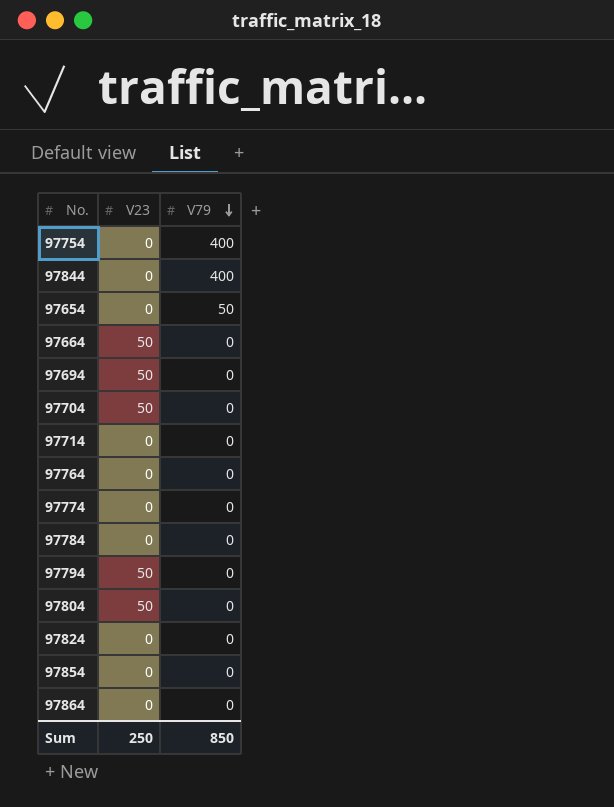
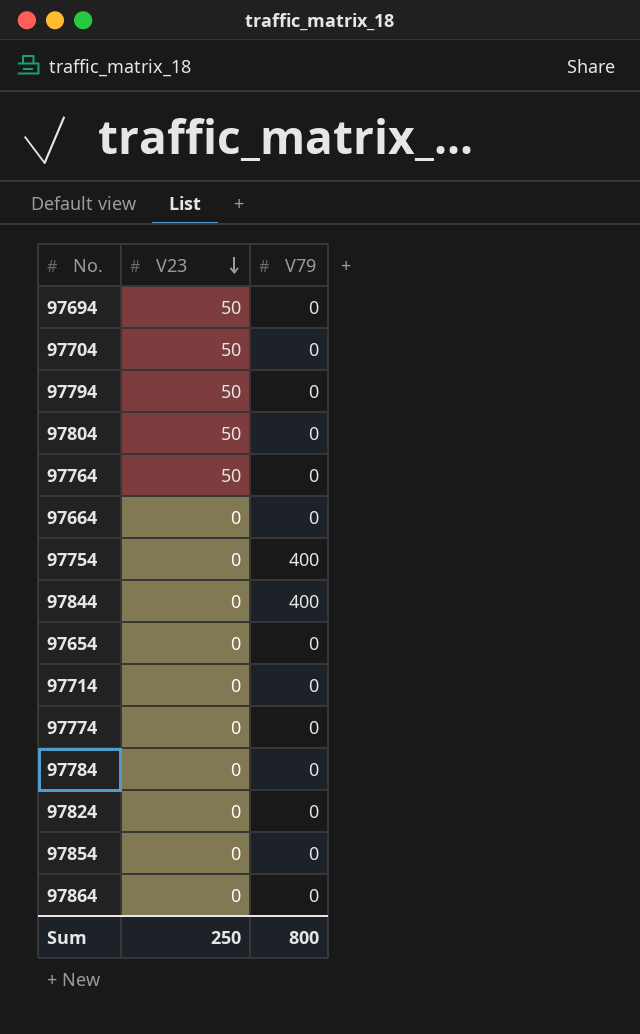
row order: V79 descending -> V23 descending
97764 | V23: 0 -> 50
97664 | V23: 50 -> 0
97654 | V79: 50 -> 0
Sum | V79: 850 -> 800

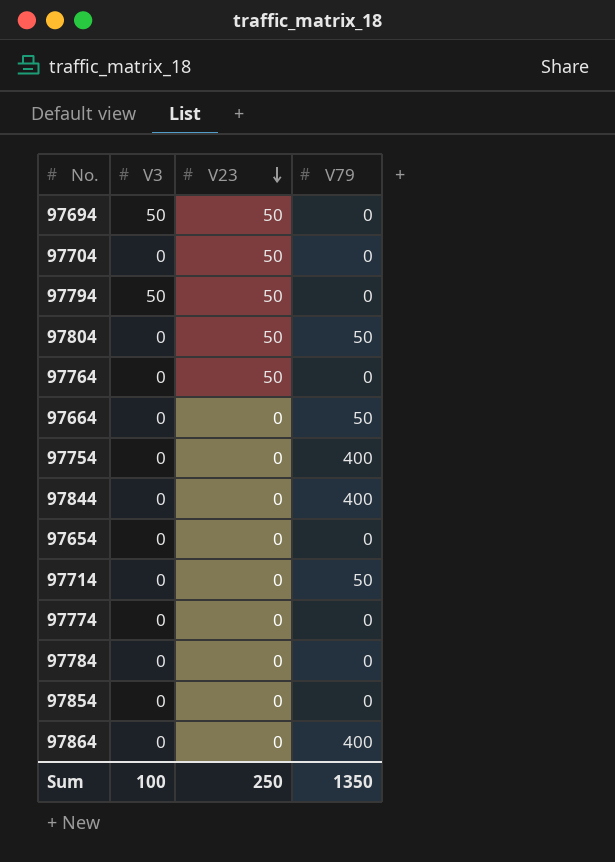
column V3 | position: none -> 2
row 97824: 0 | 0 -> none
97804 | V79: 0 -> 50
97664 | V79: 0 -> 50
97714 | V79: 0 -> 50
97864 | V79: 0 -> 400
Sum | V79: 800 -> 1350

